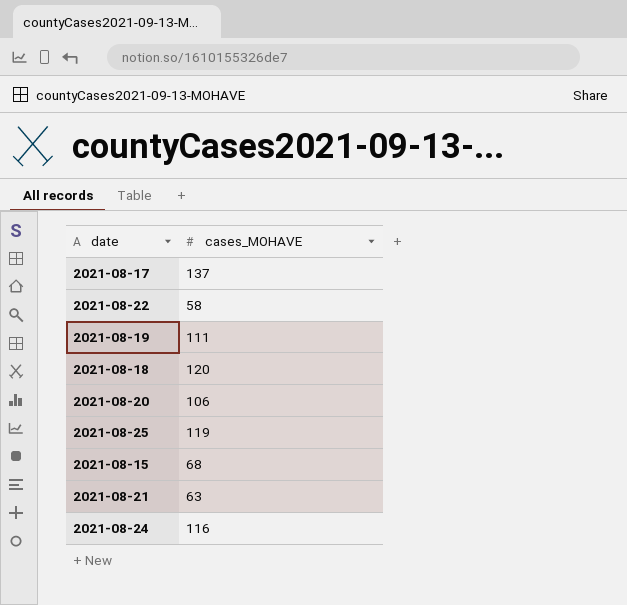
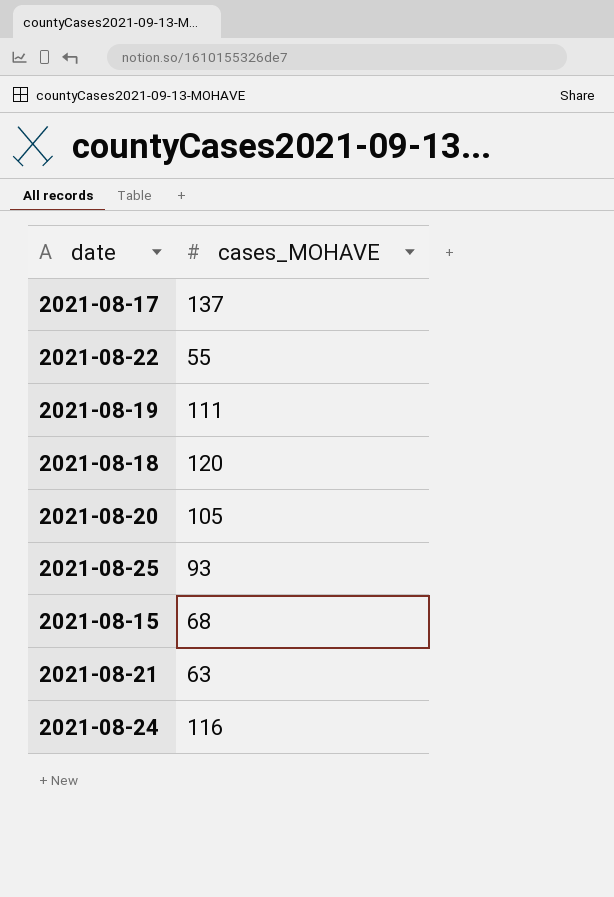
2021-08-22 | cases_MOHAVE: 58 -> 55
2021-08-20 | cases_MOHAVE: 106 -> 105
2021-08-25 | cases_MOHAVE: 119 -> 93

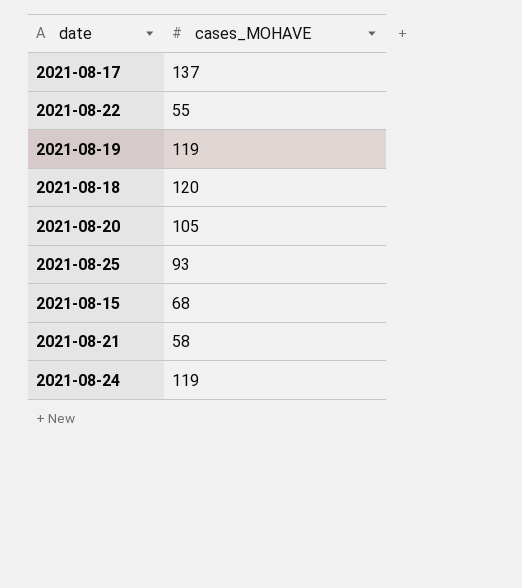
2021-08-19 | cases_MOHAVE: 111 -> 119
2021-08-21 | cases_MOHAVE: 63 -> 58
2021-08-24 | cases_MOHAVE: 116 -> 119

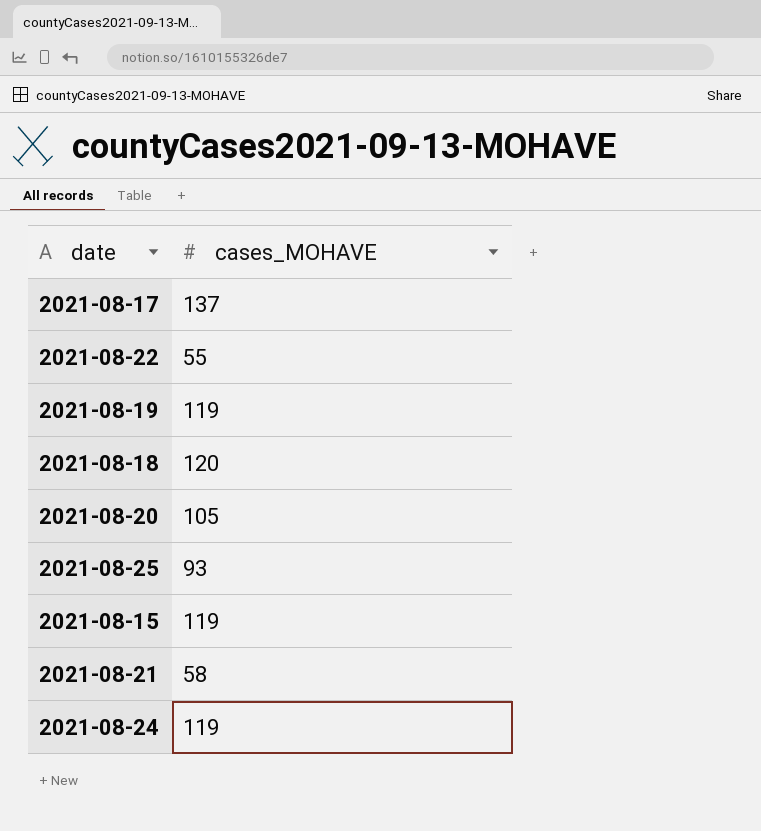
2021-08-15 | cases_MOHAVE: 68 -> 119

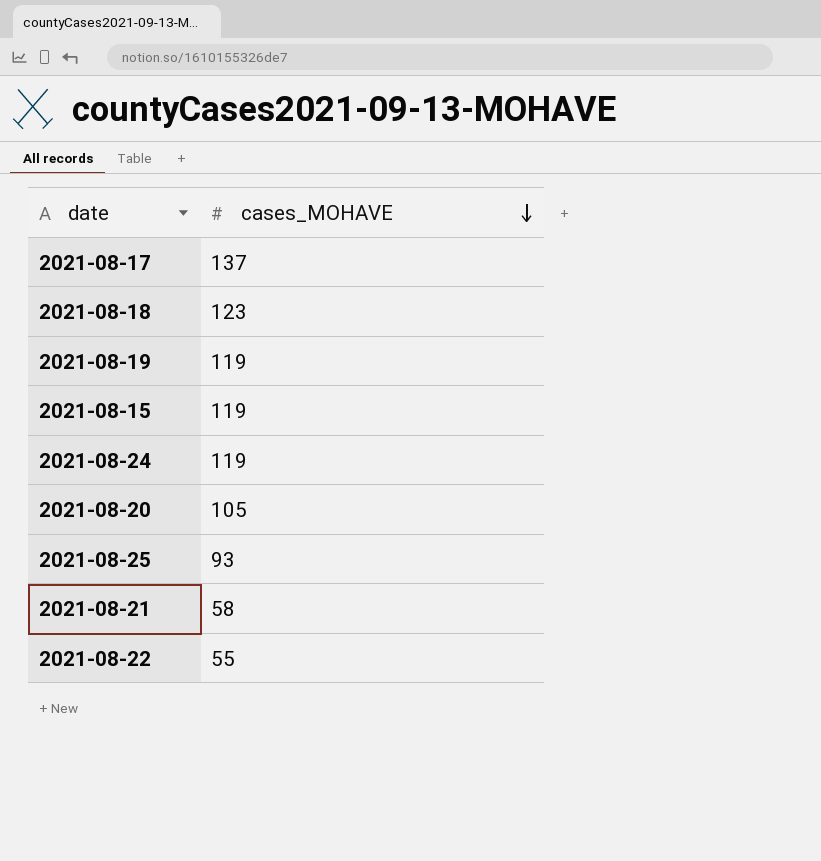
row order: none -> cases_MOHAVE descending
2021-08-18 | cases_MOHAVE: 120 -> 123

